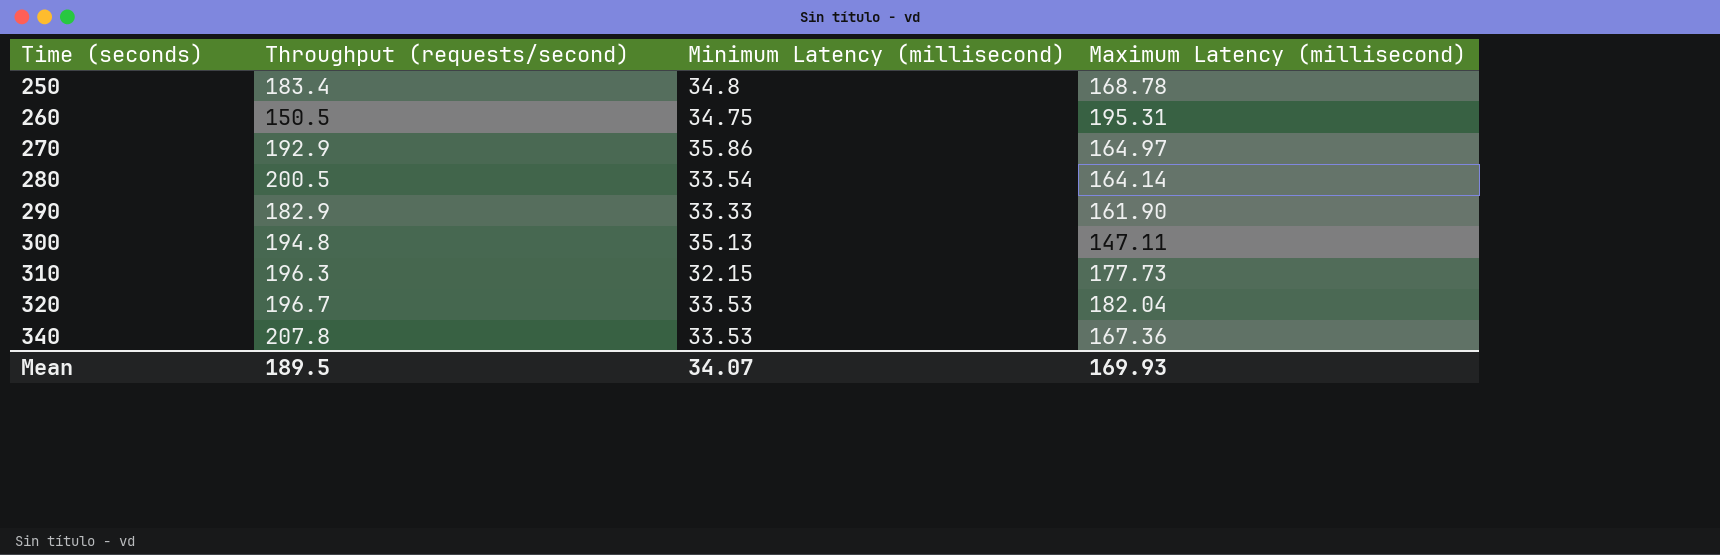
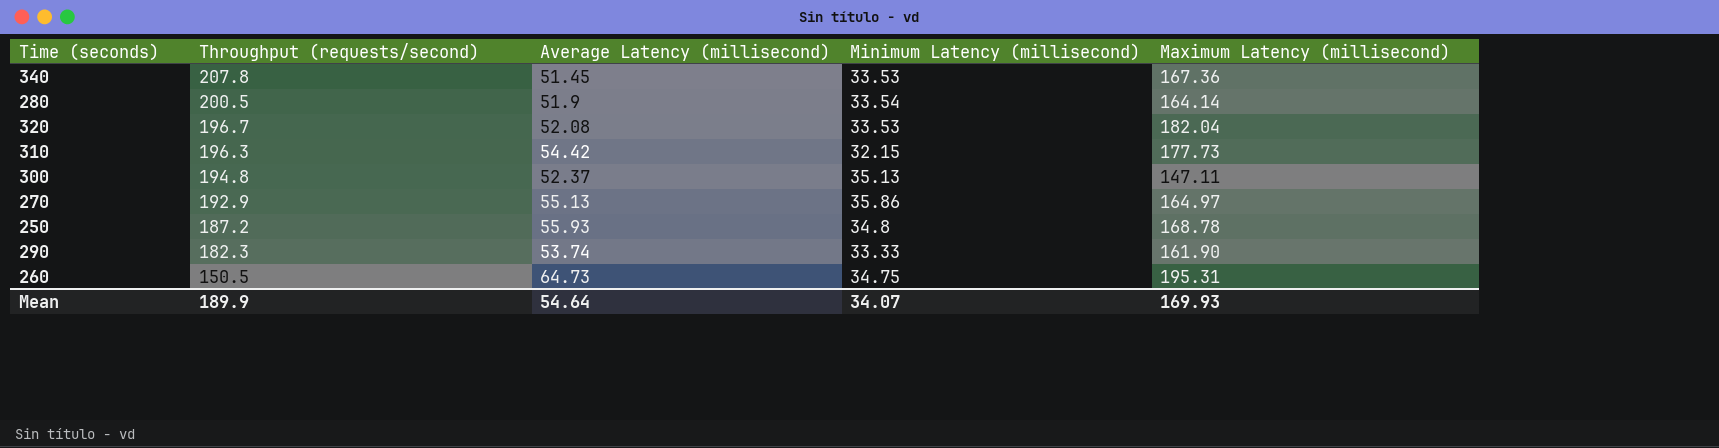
row order: Time (seconds) ascending -> Throughput (requests/second) descending
column Average Latency (millisecond) | position: none -> 3
250 | Throughput (requests/second): 183.4 -> 187.2
290 | Throughput (requests/second): 182.9 -> 182.3
Mean | Throughput (requests/second): 189.5 -> 189.9

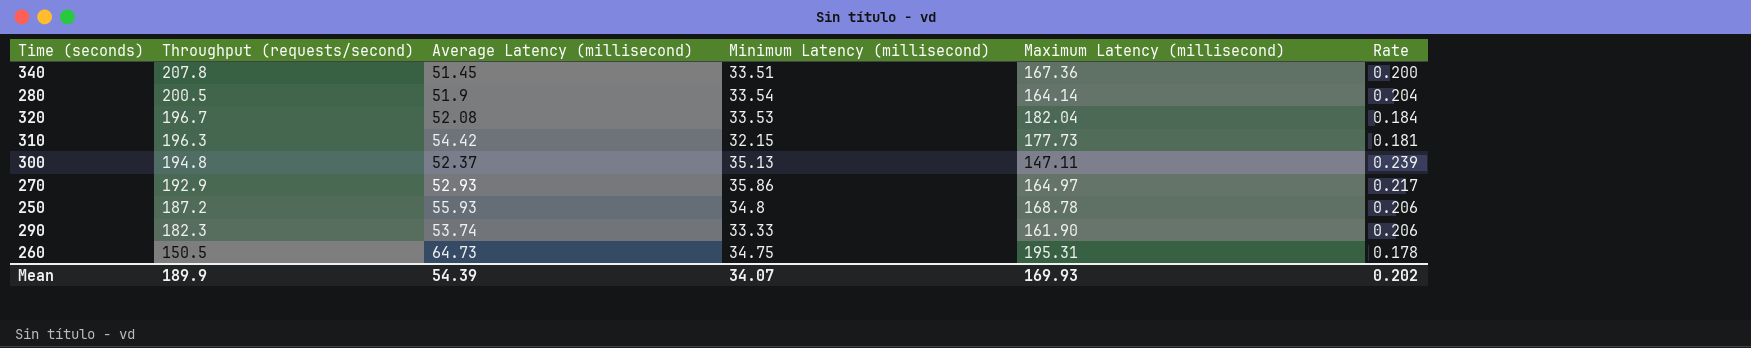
column Rate | formula: none -> [Minimum Latency (millisecond)] / [Maximum Latency (millisecond)]
340 | Minimum Latency (millisecond): 33.53 -> 33.51
270 | Average Latency (millisecond): 55.13 -> 52.93
Mean | Average Latency (millisecond): 54.64 -> 54.39

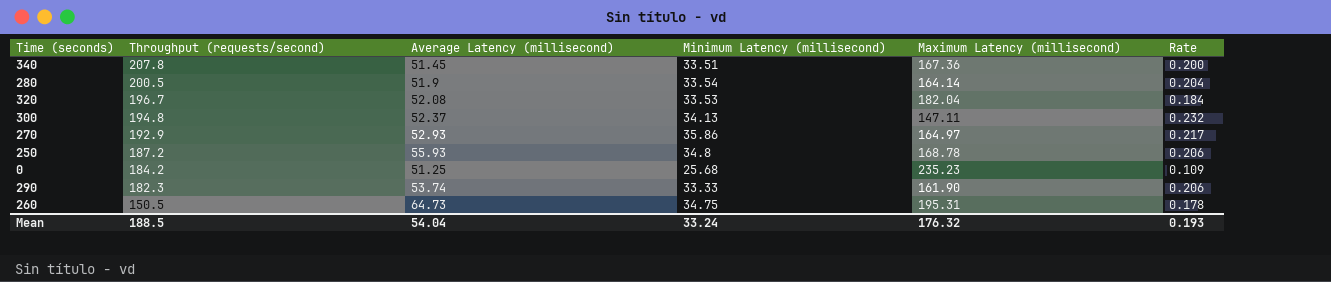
row 310: 196.3 | 54.42 | 32.15 | 177.73 | 0.181 -> none
300 | Minimum Latency (millisecond): 35.13 -> 34.13
300 | Rate: 0.239 -> 0.232
row 0: none -> 184.2 | 51.25 | 25.68 | 235.23 | 0.109
Mean | Throughput (requests/second): 189.9 -> 188.5
Mean | Average Latency (millisecond): 54.39 -> 54.04
Mean | Minimum Latency (millisecond): 34.07 -> 33.24
Mean | Maximum Latency (millisecond): 169.93 -> 176.32
Mean | Rate: 0.202 -> 0.193

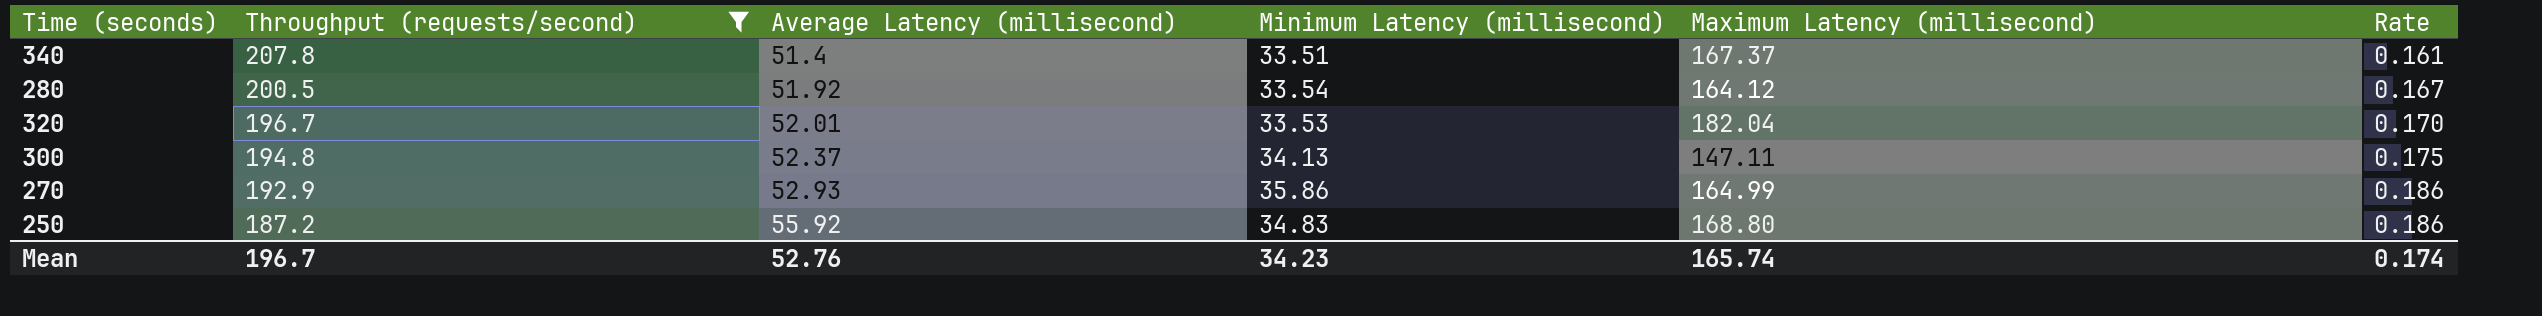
filter: none -> Throughput (requests/second) >= 187.2
column Rate | formula: [Minimum Latency (millisecond)] / [Maximum Latency (millisecond)] -> [Minimum Latency (millisecond)] / [Throughput (requests/second)]
340 | Average Latency (millisecond): 51.45 -> 51.4
340 | Maximum Latency (millisecond): 167.36 -> 167.37
280 | Average Latency (millisecond): 51.9 -> 51.92
280 | Maximum Latency (millisecond): 164.14 -> 164.12
320 | Average Latency (millisecond): 52.08 -> 52.01
270 | Maximum Latency (millisecond): 164.97 -> 164.99
250 | Average Latency (millisecond): 55.93 -> 55.92
250 | Minimum Latency (millisecond): 34.8 -> 34.83
250 | Maximum Latency (millisecond): 168.78 -> 168.80
Mean | Throughput (requests/second): 188.5 -> 196.7
Mean | Average Latency (millisecond): 54.04 -> 52.76
Mean | Minimum Latency (millisecond): 33.24 -> 34.23
Mean | Maximum Latency (millisecond): 176.32 -> 165.74
Mean | Rate: 0.193 -> 0.174

